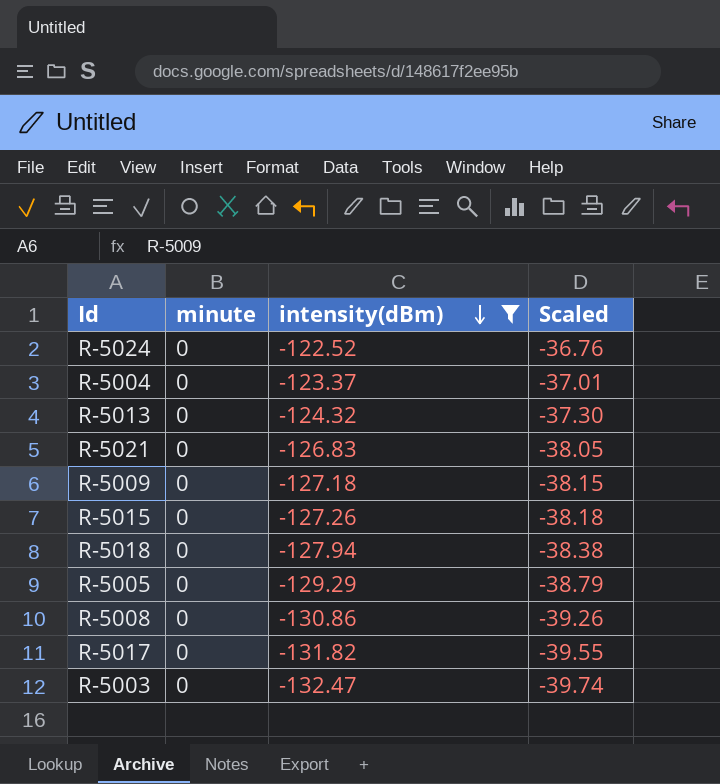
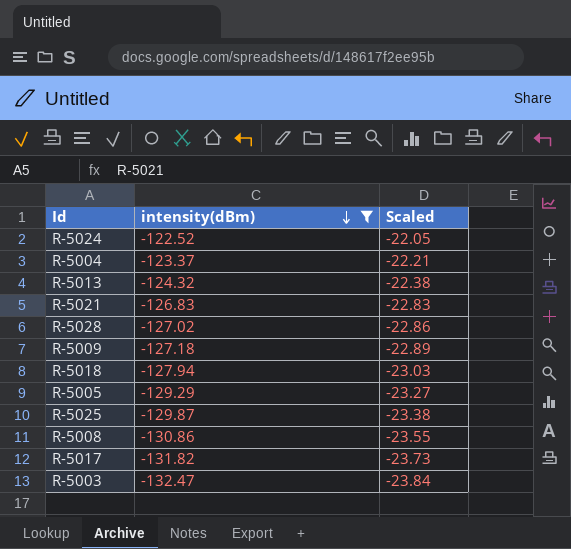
column minute | position: 2 -> none
column Scaled | formula: [intensity(dBm)] * 0.3 -> [intensity(dBm)] * 0.18
row R-5015: 0 | -127.26 | -38.18 -> none
row R-5028: none -> -127.02 | -22.86
row R-5025: none -> -129.87 | -23.38

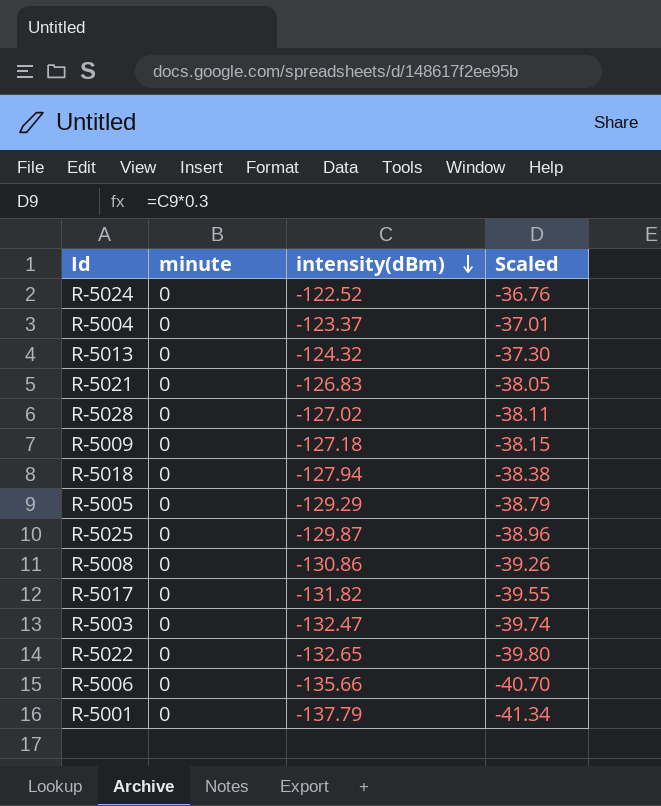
filter: intensity(dBm) >= -132.47 -> none
column minute | position: none -> 2
column Scaled | formula: [intensity(dBm)] * 0.18 -> [intensity(dBm)] * 0.3

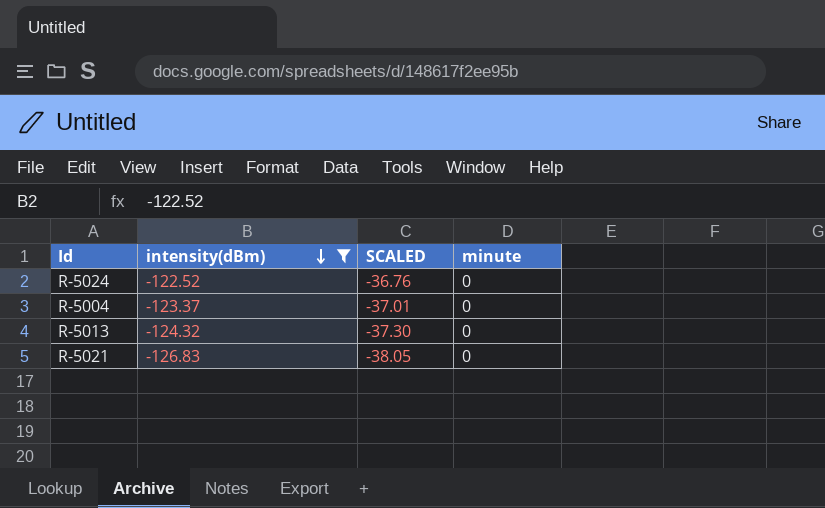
filter: none -> intensity(dBm) >= -126.83
column name: Scaled -> SCALED
column minute | position: 2 -> 4

